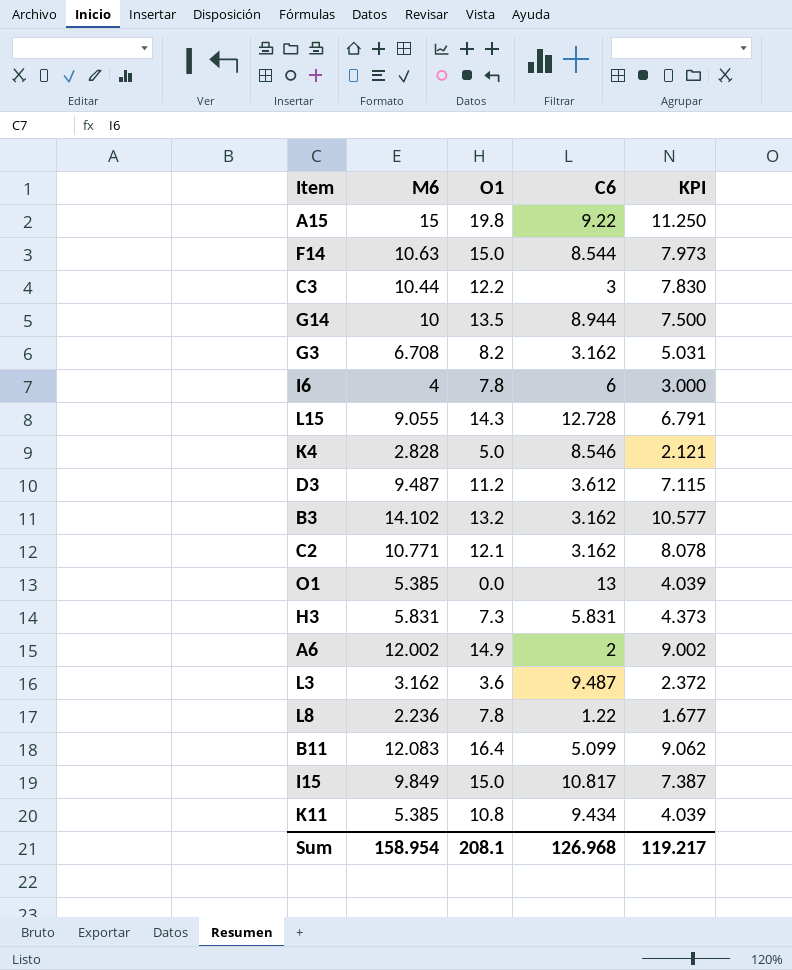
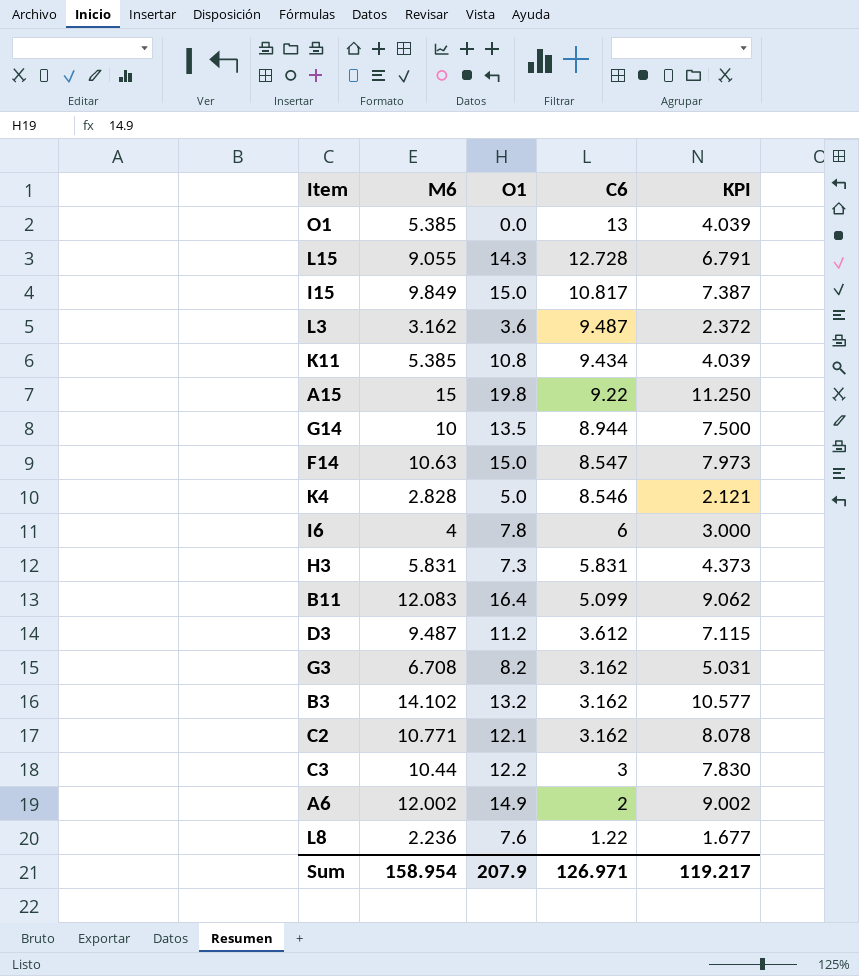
row order: none -> C6 descending
F14 | C6: 8.544 -> 8.547
L8 | O1: 7.8 -> 7.6
Sum | O1: 208.1 -> 207.9
Sum | C6: 126.968 -> 126.971

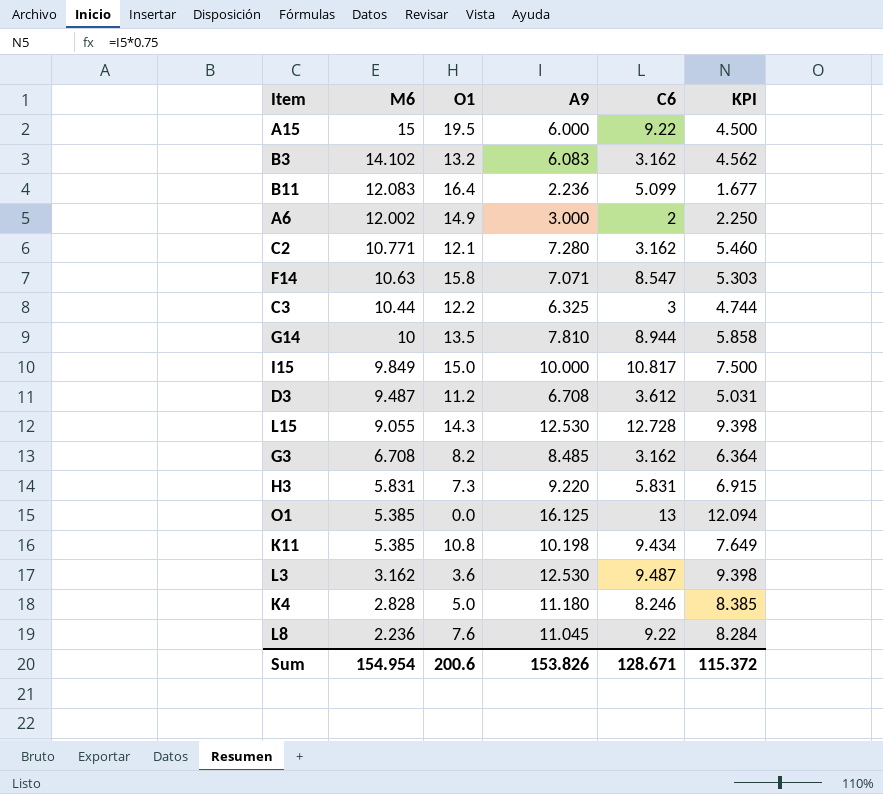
row order: C6 descending -> M6 descending
column A9 | position: none -> 4
column KPI | formula: [M6] * 0.75 -> [A9] * 0.75
row I6: 4 | 7.8 | 6 | 3.000 -> none
A15 | O1: 19.8 -> 19.5
F14 | O1: 15.0 -> 15.8
K4 | C6: 8.546 -> 8.246
L8 | C6: 1.22 -> 9.22
Sum | M6: 158.954 -> 154.954
Sum | O1: 207.9 -> 200.6
Sum | C6: 126.971 -> 128.671
Sum | KPI: 119.217 -> 115.372

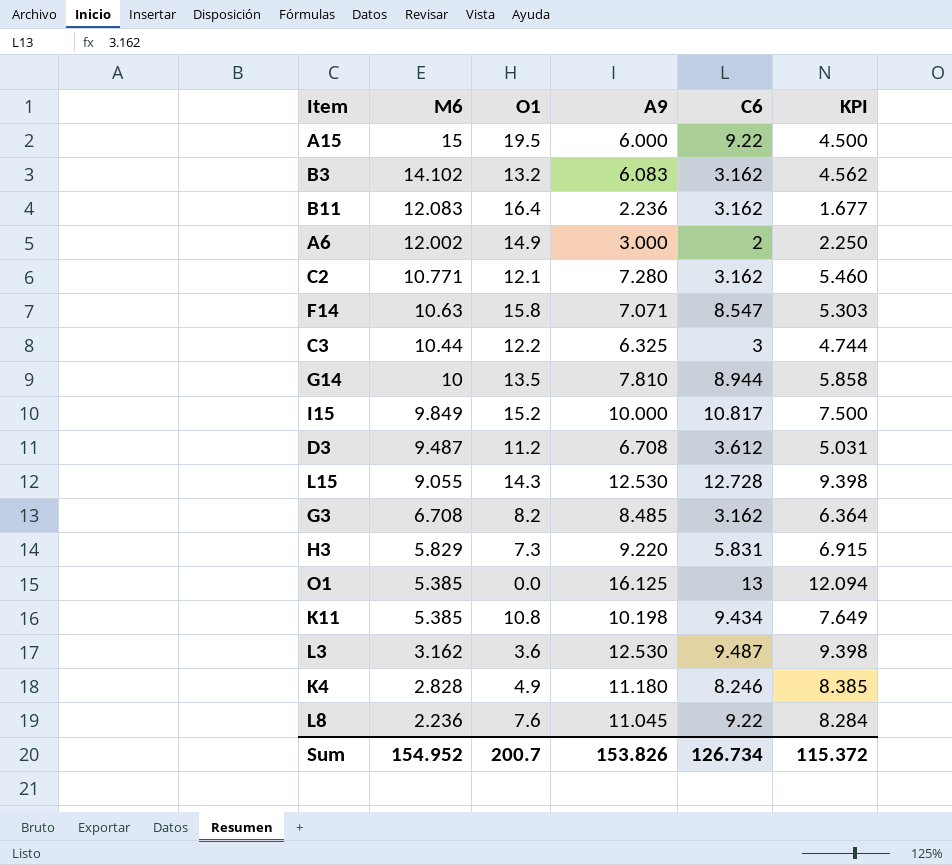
B11 | C6: 5.099 -> 3.162
I15 | O1: 15.0 -> 15.2
H3 | M6: 5.831 -> 5.829
K4 | O1: 5.0 -> 4.9
Sum | M6: 154.954 -> 154.952
Sum | O1: 200.6 -> 200.7
Sum | C6: 128.671 -> 126.734

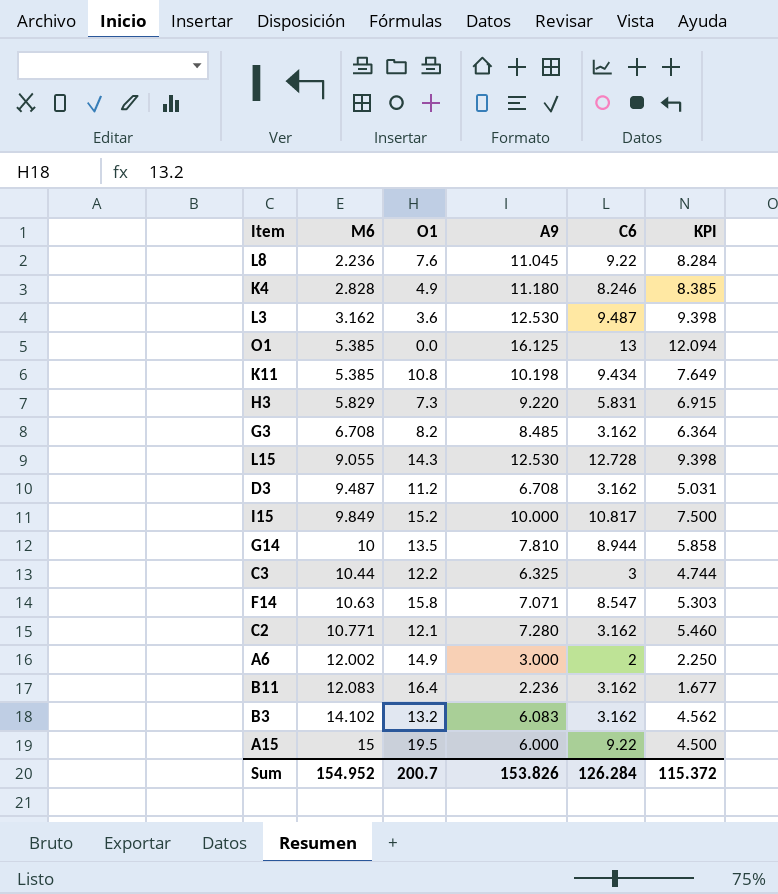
row order: M6 descending -> M6 ascending
D3 | C6: 3.612 -> 3.162
Sum | C6: 126.734 -> 126.284

